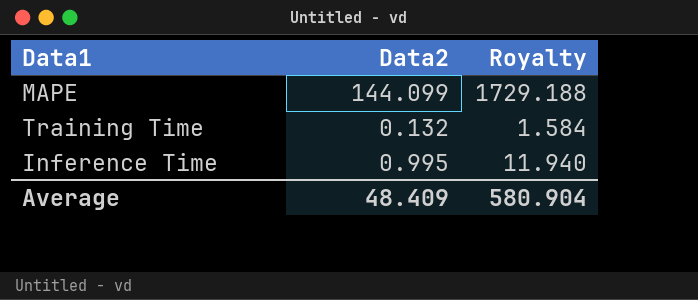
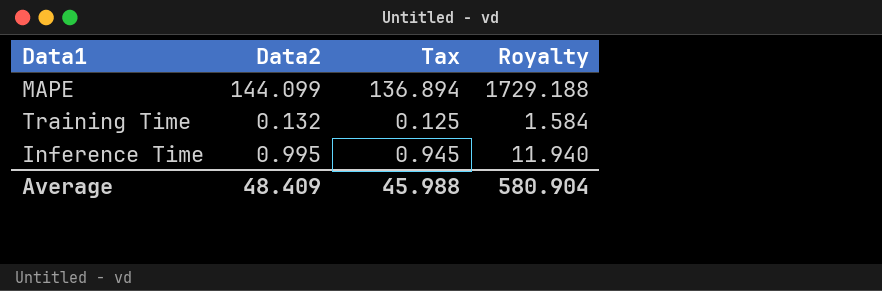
column Tax | formula: none -> [Data2] * 0.95

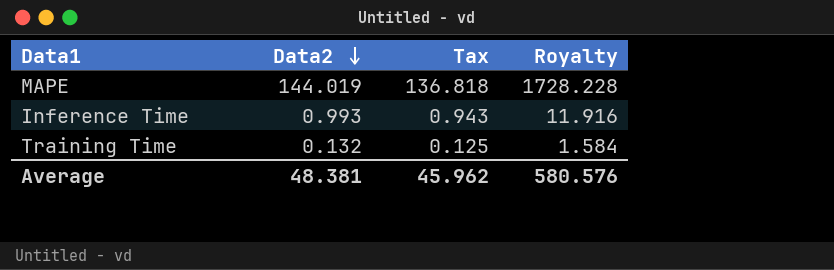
row order: none -> Data2 descending
MAPE | Data2: 144.099 -> 144.019
MAPE | Tax: 136.894 -> 136.818
MAPE | Royalty: 1729.188 -> 1728.228
Inference Time | Data2: 0.995 -> 0.993
Inference Time | Tax: 0.945 -> 0.943
Inference Time | Royalty: 11.940 -> 11.916
Average | Data2: 48.409 -> 48.381
Average | Tax: 45.988 -> 45.962
Average | Royalty: 580.904 -> 580.576

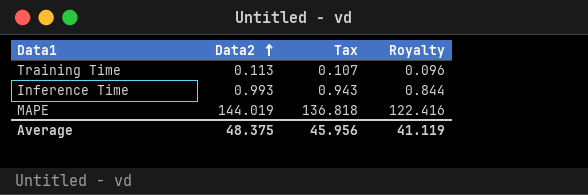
row order: Data2 descending -> Data2 ascending
column Royalty | formula: [Data2] * 12 -> [Data2] * 0.85
Training Time | Data2: 0.132 -> 0.113
Training Time | Tax: 0.125 -> 0.107
Average | Data2: 48.381 -> 48.375
Average | Tax: 45.962 -> 45.956
Average | Royalty: 580.576 -> 41.119

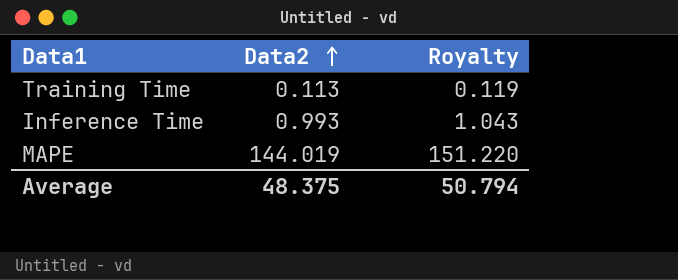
column Tax | formula: [Data2] * 0.95 -> none
column Royalty | formula: [Data2] * 0.85 -> [Data2] * 1.05
Average | Royalty: 41.119 -> 50.794

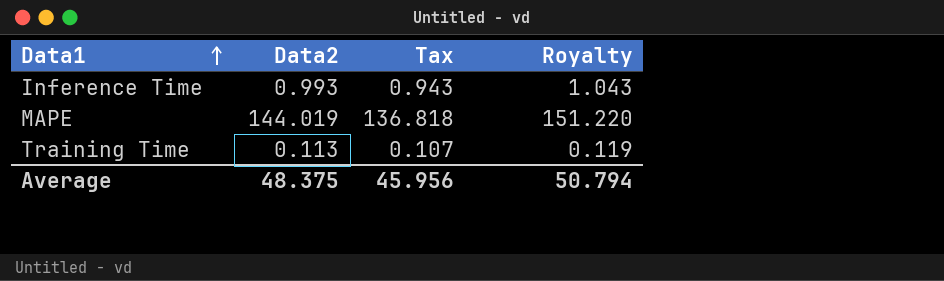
row order: Data2 ascending -> Data1 ascending
column Tax | formula: none -> [Data2] * 0.95

